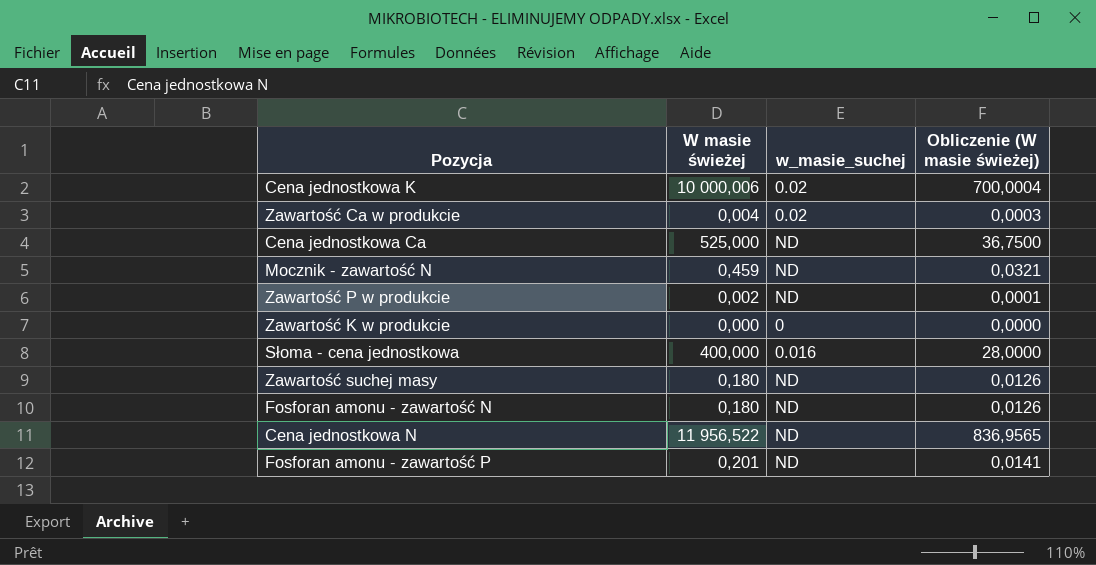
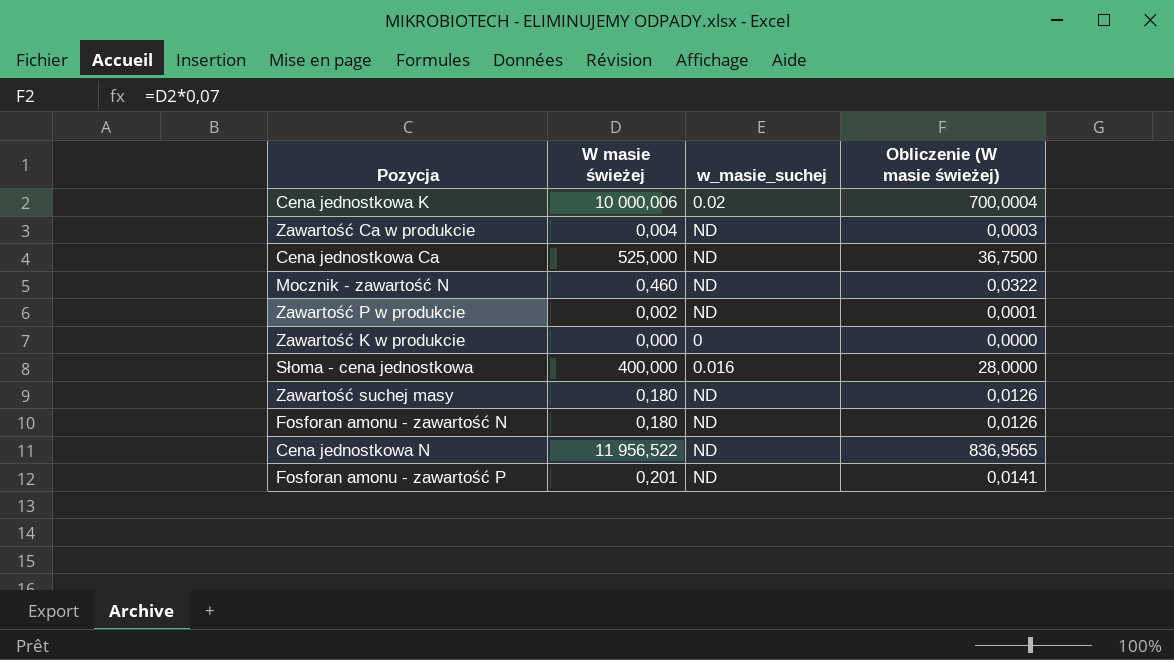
Zawartość Ca w produkcie | w_masie_suchej: 0.02 -> ND
Mocznik - zawartość N | W masie świeżej: 0,459 -> 0,460
Mocznik - zawartość N | Obliczenie (W masie świeżej): 0,0321 -> 0,0322

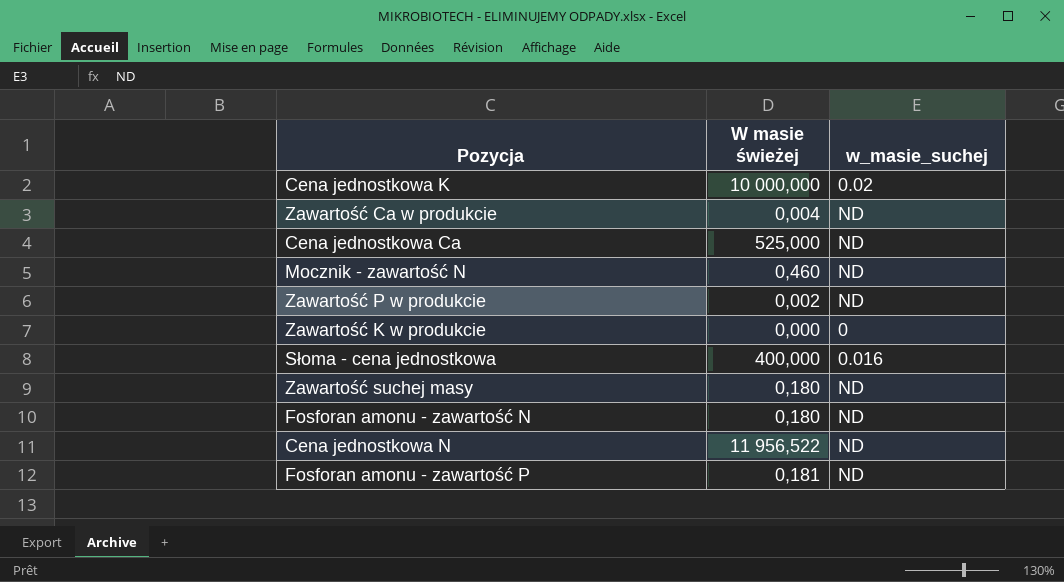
column Obliczenie (W masie świeżej) | formula: [W masie świeżej] * 0,07 -> none
Cena jednostkowa K | W masie świeżej: 10 000,006 -> 10 000,000
Fosforan amonu - zawartość P | W masie świeżej: 0,201 -> 0,181

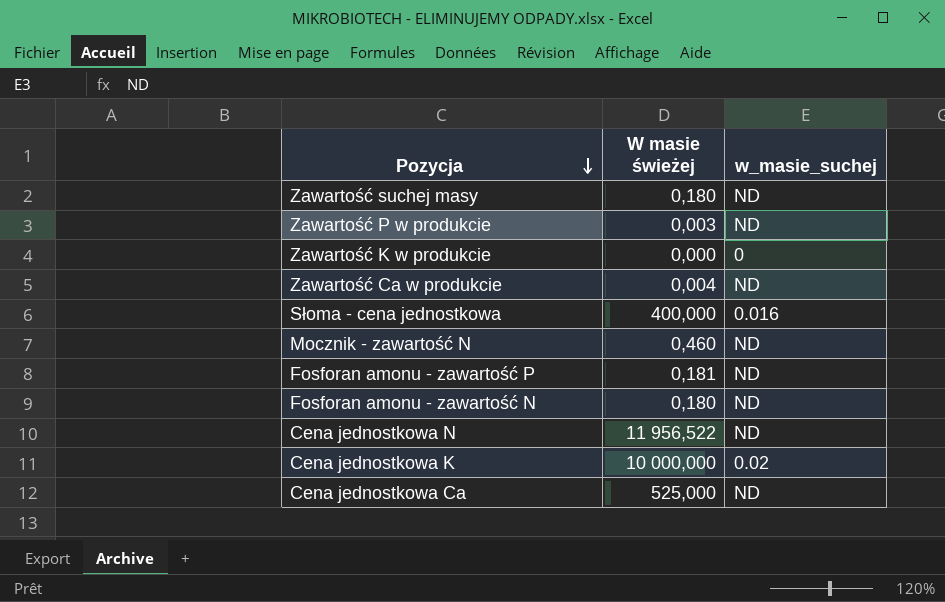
row order: none -> Pozycja descending
Zawartość P w produkcie | W masie świeżej: 0,002 -> 0,003

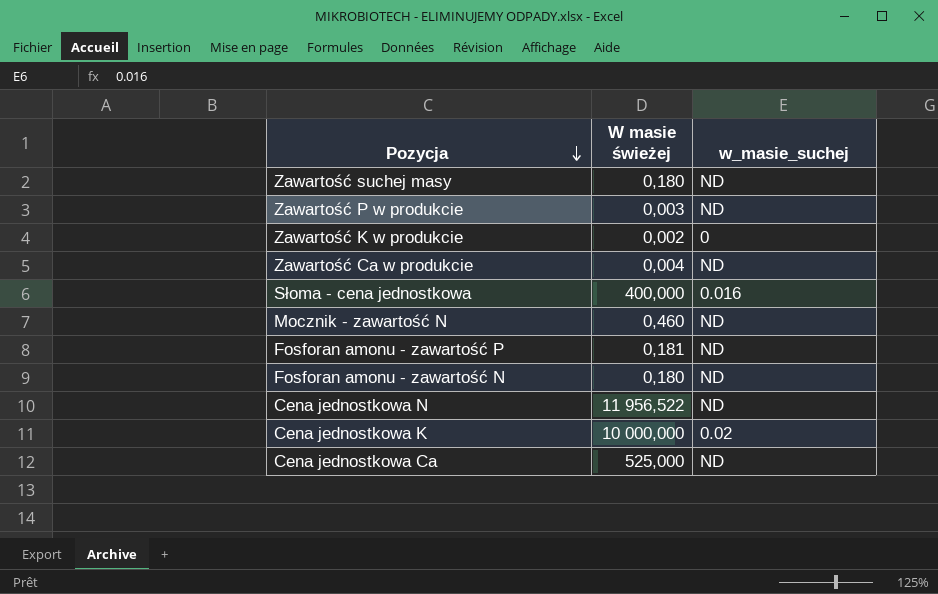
Zawartość K w produkcie | W masie świeżej: 0,000 -> 0,002

